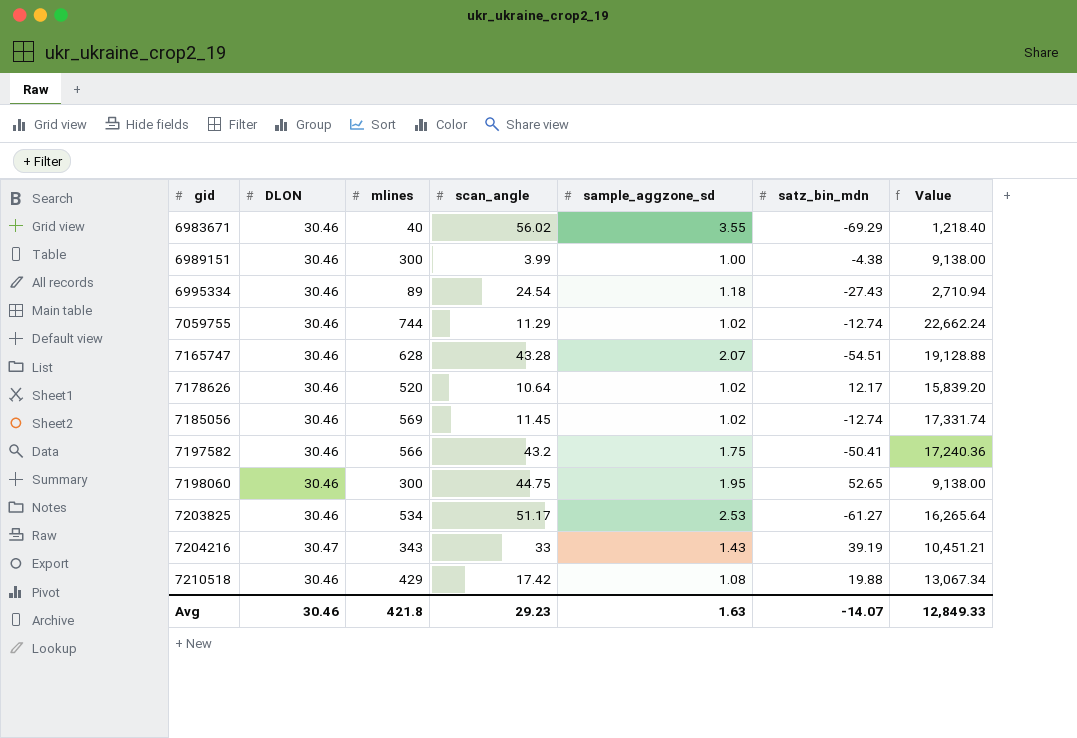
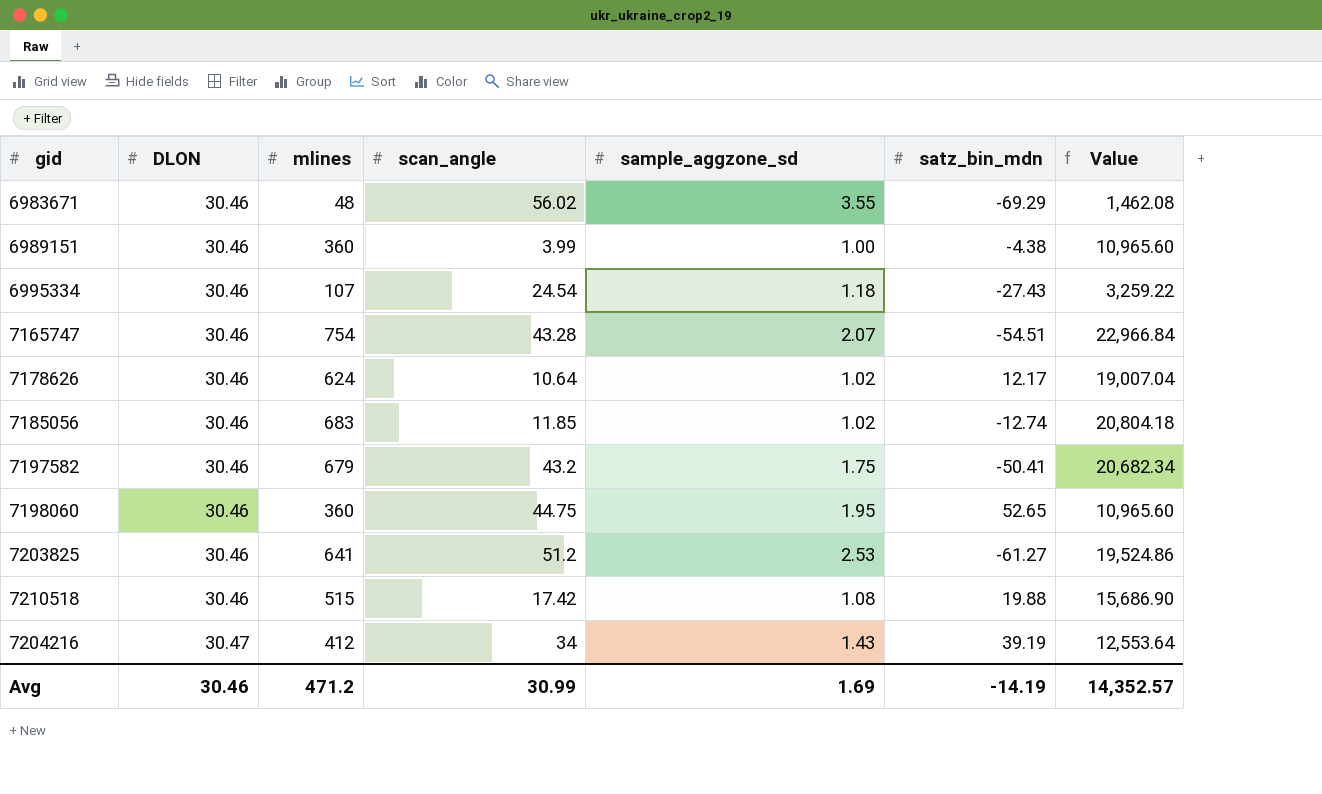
row order: gid ascending -> DLON ascending
row 7059755: 30.46 | 744 | 11.29 | 1.02 | -12.74 | 22,662.24 -> none
6983671 | mlines: 40 -> 48
6983671 | Value: 1,218.40 -> 1,462.08
6989151 | mlines: 300 -> 360
6989151 | Value: 9,138.00 -> 10,965.60
6995334 | mlines: 89 -> 107
6995334 | Value: 2,710.94 -> 3,259.22
7165747 | mlines: 628 -> 754
7165747 | Value: 19,128.88 -> 22,966.84
7178626 | mlines: 520 -> 624
7178626 | Value: 15,839.20 -> 19,007.04
7185056 | mlines: 569 -> 683
7185056 | scan_angle: 11.45 -> 11.85
7185056 | Value: 17,331.74 -> 20,804.18
7197582 | mlines: 566 -> 679
7197582 | Value: 17,240.36 -> 20,682.34
7198060 | mlines: 300 -> 360
7198060 | Value: 9,138.00 -> 10,965.60
7203825 | mlines: 534 -> 641
7203825 | scan_angle: 51.17 -> 51.2
7203825 | Value: 16,265.64 -> 19,524.86
7210518 | mlines: 429 -> 515
7210518 | Value: 13,067.34 -> 15,686.90
7204216 | mlines: 343 -> 412
7204216 | scan_angle: 33 -> 34
7204216 | Value: 10,451.21 -> 12,553.64
Avg | mlines: 421.8 -> 471.2
Avg | scan_angle: 29.23 -> 30.99
Avg | sample_aggzone_sd: 1.63 -> 1.69
Avg | satz_bin_mdn: -14.07 -> -14.19
Avg | Value: 12,849.33 -> 14,352.57

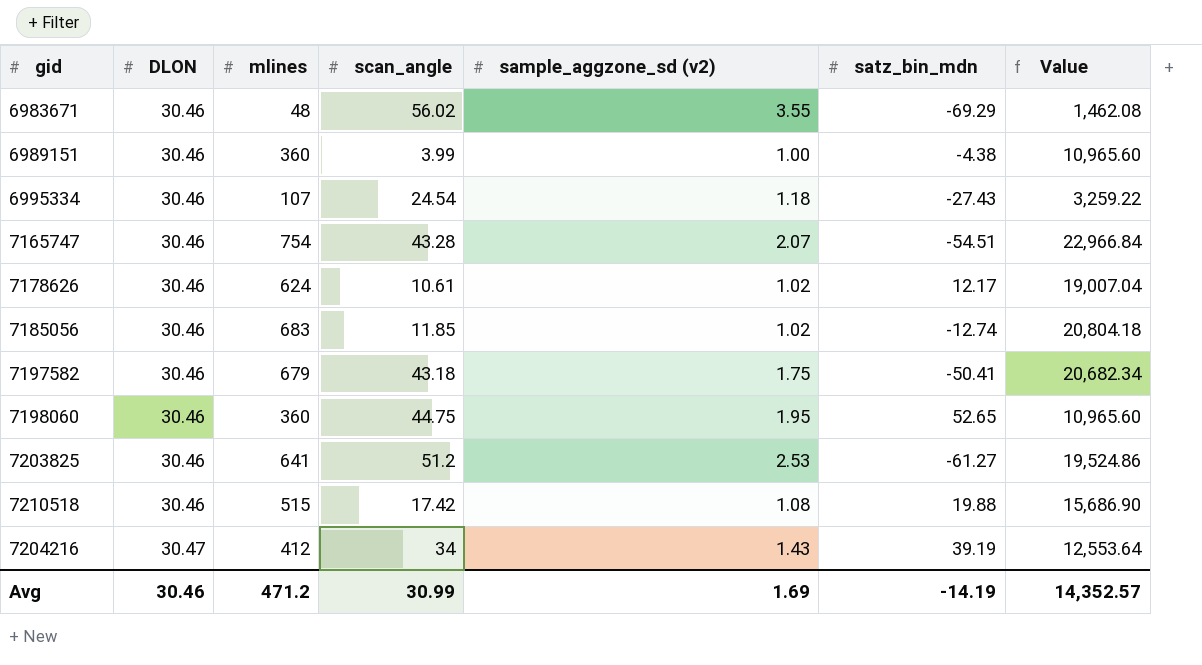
column name: sample_aggzone_sd -> sample_aggzone_sd (v2)
7178626 | scan_angle: 10.64 -> 10.61
7197582 | scan_angle: 43.2 -> 43.18

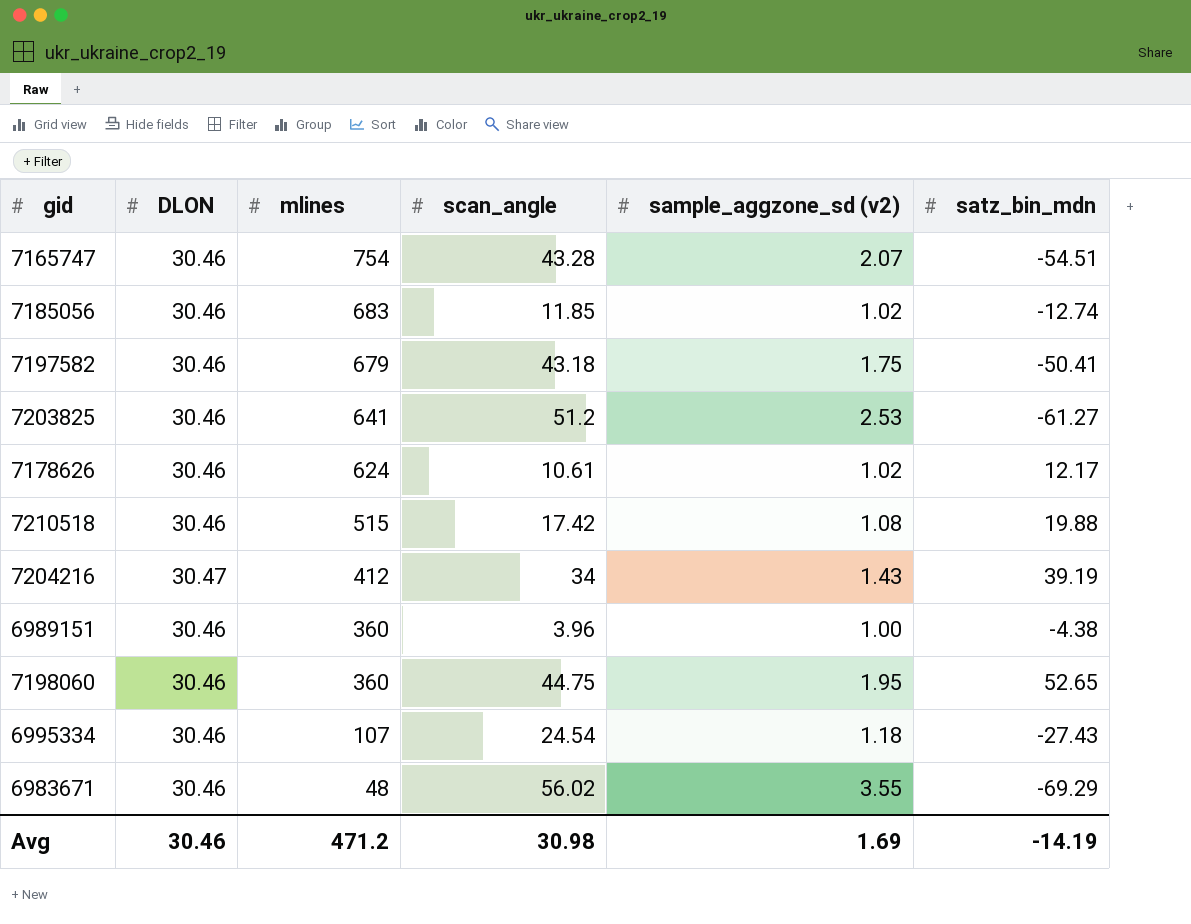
row order: DLON ascending -> mlines descending
column Value | formula: [DLON] * [mlines] -> none
6989151 | scan_angle: 3.99 -> 3.96
Avg | scan_angle: 30.99 -> 30.98

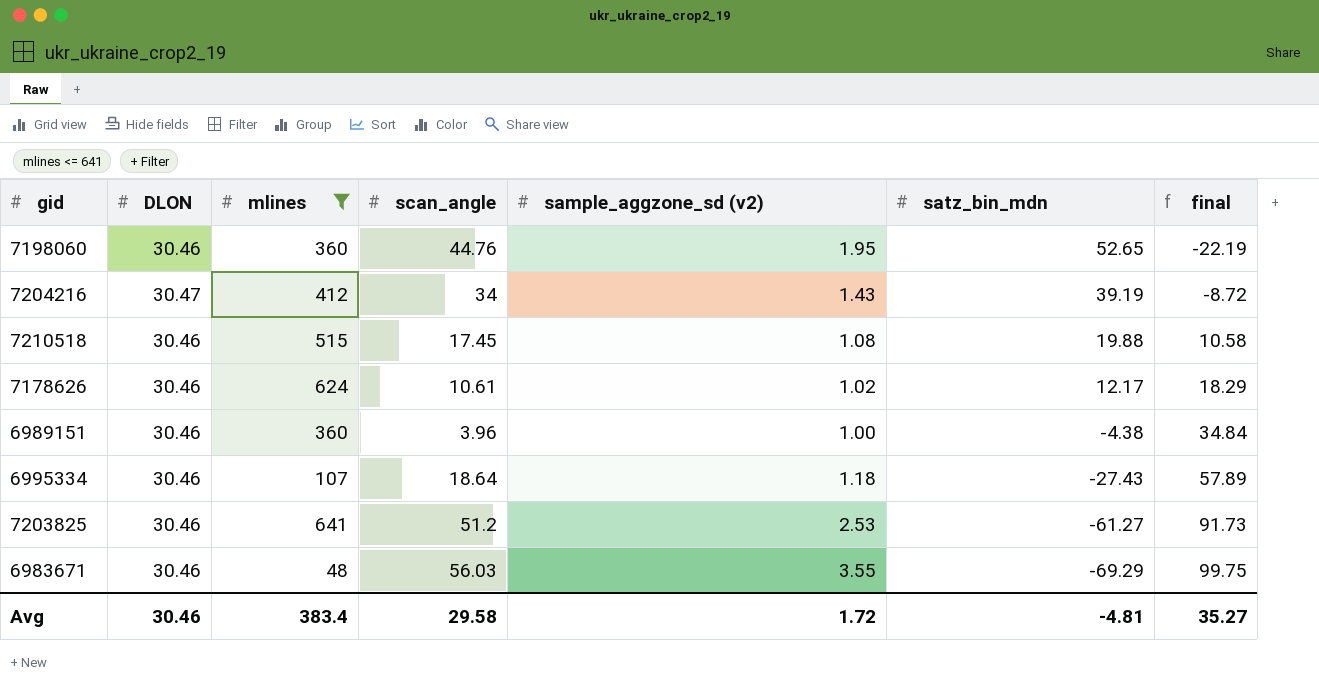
filter: none -> mlines <= 641
row order: mlines descending -> satz_bin_mdn descending
column final | formula: none -> [DLON] - [satz_bin_mdn]
7198060 | scan_angle: 44.75 -> 44.76
7210518 | scan_angle: 17.42 -> 17.45
6995334 | scan_angle: 24.54 -> 18.64
6983671 | scan_angle: 56.02 -> 56.03
Avg | mlines: 471.2 -> 383.4
Avg | scan_angle: 30.98 -> 29.58
Avg | sample_aggzone_sd (v2): 1.69 -> 1.72
Avg | satz_bin_mdn: -14.19 -> -4.81

